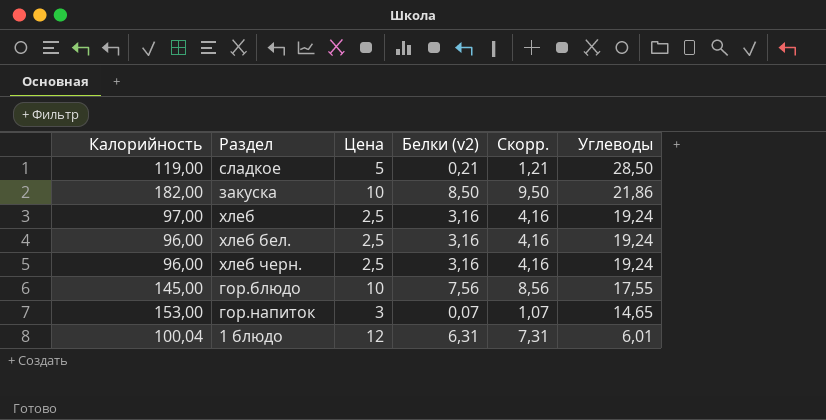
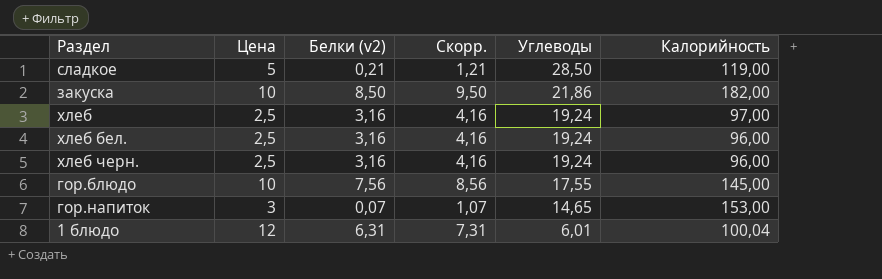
column Калорийность | position: 1 -> 6

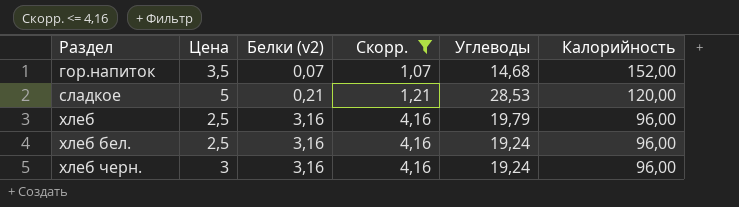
filter: none -> Скорр. <= 4,16
row order: Углеводы descending -> Раздел ascending
гор.напиток | Цена: 3 -> 3,5
гор.напиток | Углеводы: 14,65 -> 14,68
гор.напиток | Калорийность: 153,00 -> 152,00
сладкое | Углеводы: 28,50 -> 28,53
сладкое | Калорийность: 119,00 -> 120,00
хлеб | Углеводы: 19,24 -> 19,79
хлеб | Калорийность: 97,00 -> 96,00
хлеб черн. | Цена: 2,5 -> 3

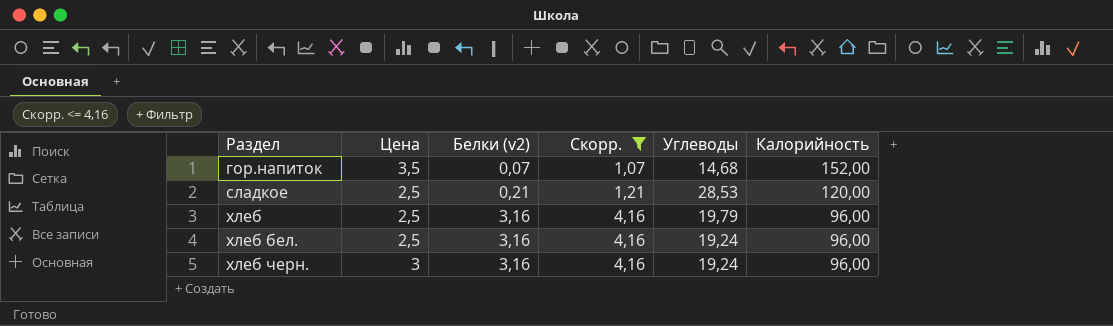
сладкое | Цена: 5 -> 2,5

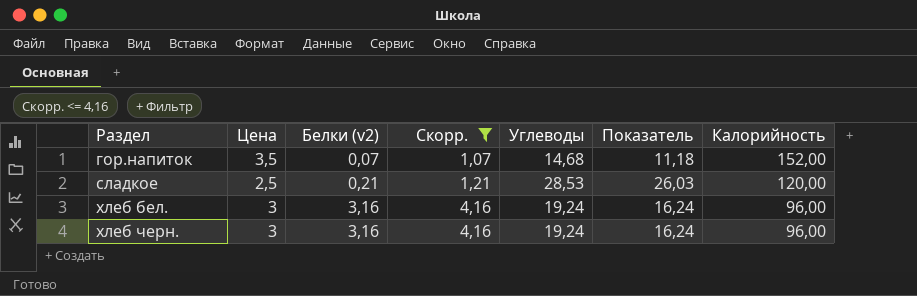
column Показатель | formula: none -> [Углеводы] - [Цена]
row хлеб: 2,5 | 3,16 | 4,16 | 19,79 | 96,00 -> none
хлеб бел. | Цена: 2,5 -> 3

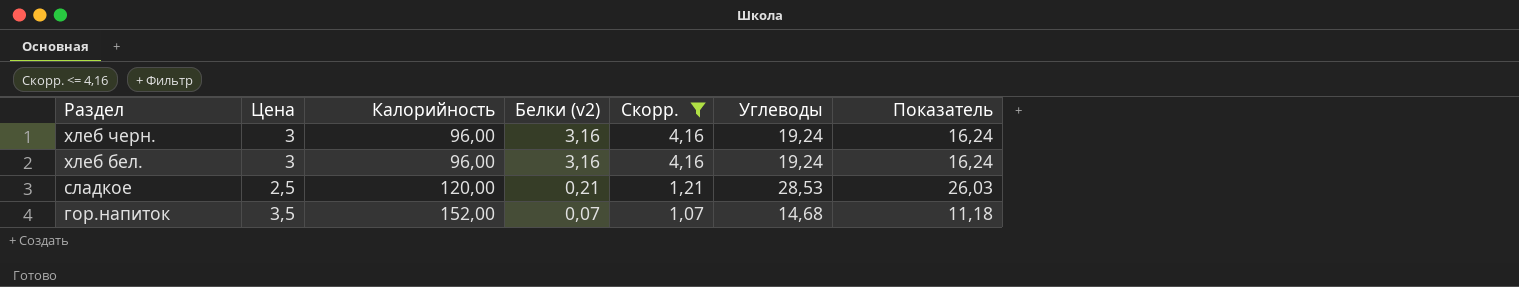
row order: Раздел ascending -> Раздел descending
column Калорийность | position: 7 -> 3

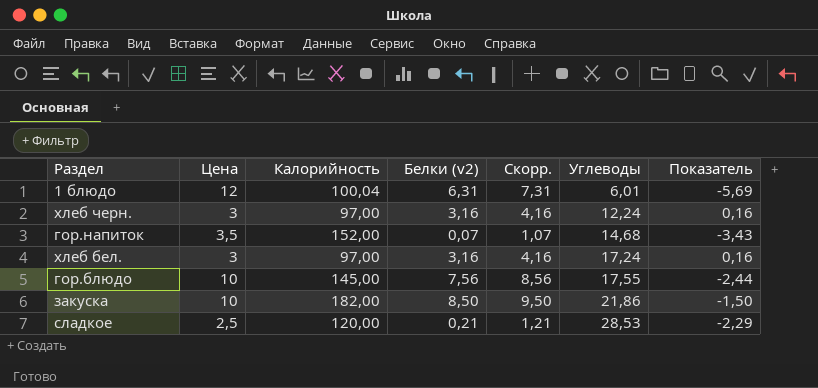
filter: Скорр. <= 4,16 -> none
row order: Раздел descending -> Углеводы ascending
column Показатель | formula: [Углеводы] - [Цена] -> [Белки (v2)] - [Цена]
хлеб черн. | Калорийность: 96,00 -> 97,00
хлеб черн. | Углеводы: 19,24 -> 12,24
хлеб бел. | Калорийность: 96,00 -> 97,00
хлеб бел. | Углеводы: 19,24 -> 17,24

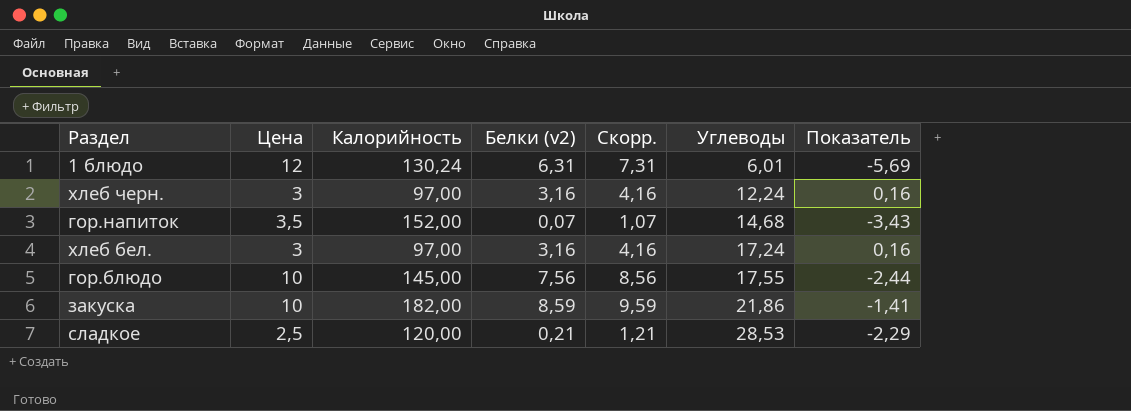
1 блюдо | Калорийность: 100,04 -> 130,24
закуска | Белки (v2): 8,50 -> 8,59
закуска | Скорр.: 9,50 -> 9,59
закуска | Показатель: -1,50 -> -1,41

